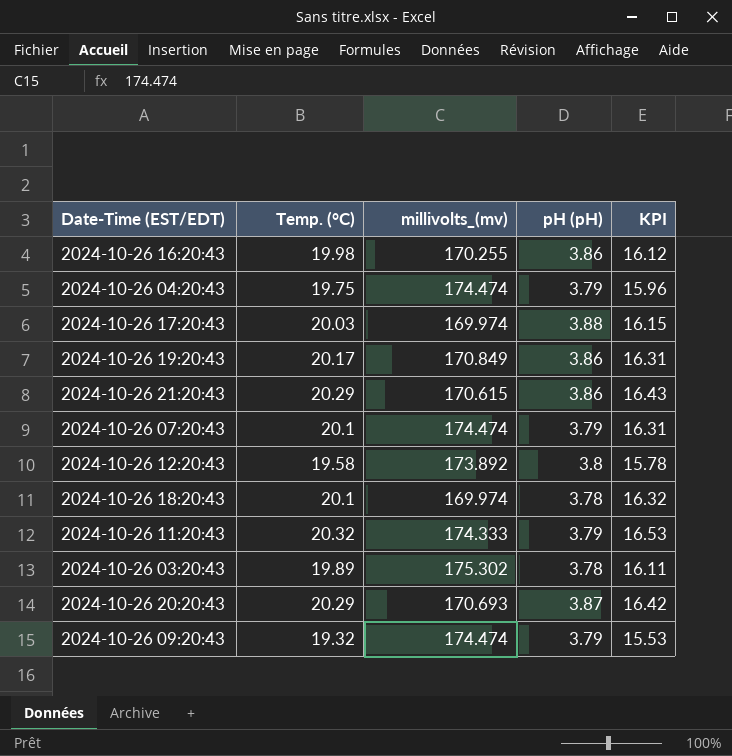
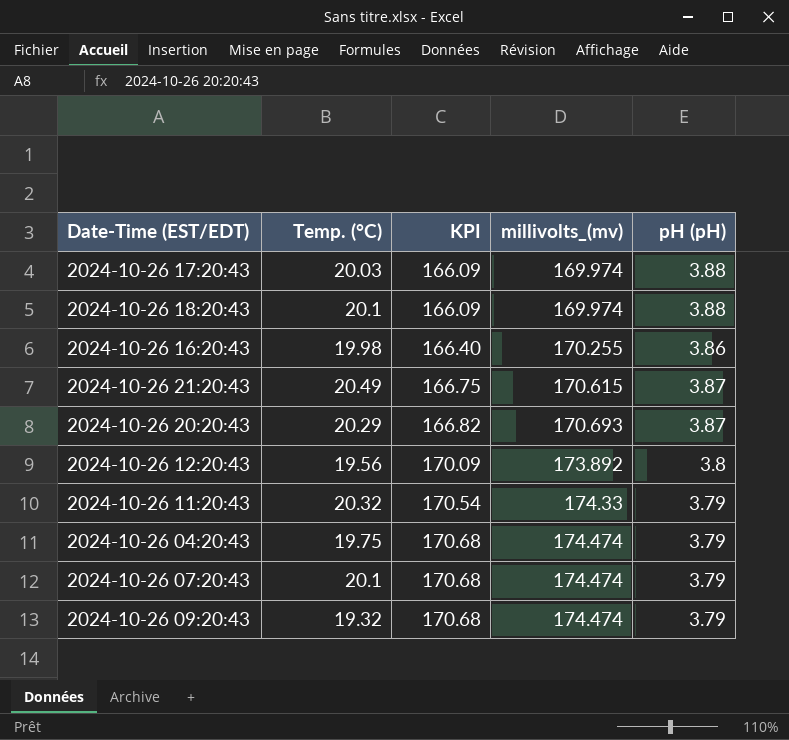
row order: none -> KPI ascending
column KPI | formula: [Temp. (°C)] - [pH (pH)] -> [millivolts_(mv)] - [pH (pH)]
column KPI | position: 5 -> 3
row 2024-10-26 19:20:43: 20.17 | 170.849 | 3.86 | 16.31 -> none
row 2024-10-26 03:20:43: 19.89 | 175.302 | 3.78 | 16.11 -> none
2024-10-26 18:20:43 | pH (pH): 3.78 -> 3.88
2024-10-26 21:20:43 | Temp. (°C): 20.29 -> 20.49
2024-10-26 21:20:43 | pH (pH): 3.86 -> 3.87
2024-10-26 12:20:43 | Temp. (°C): 19.58 -> 19.56
2024-10-26 11:20:43 | millivolts_(mv): 174.333 -> 174.33

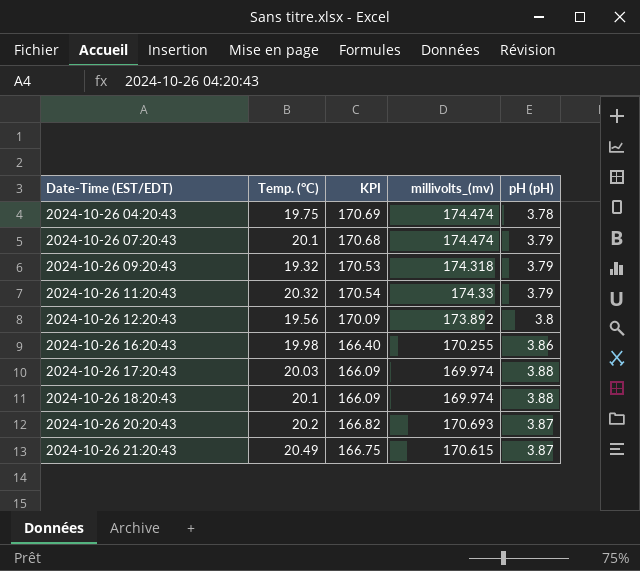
row order: KPI ascending -> Date-Time (EST/EDT) ascending
2024-10-26 04:20:43 | KPI: 170.68 -> 170.69
2024-10-26 04:20:43 | pH (pH): 3.79 -> 3.78
2024-10-26 09:20:43 | KPI: 170.68 -> 170.53
2024-10-26 09:20:43 | millivolts_(mv): 174.474 -> 174.318
2024-10-26 20:20:43 | Temp. (°C): 20.29 -> 20.2

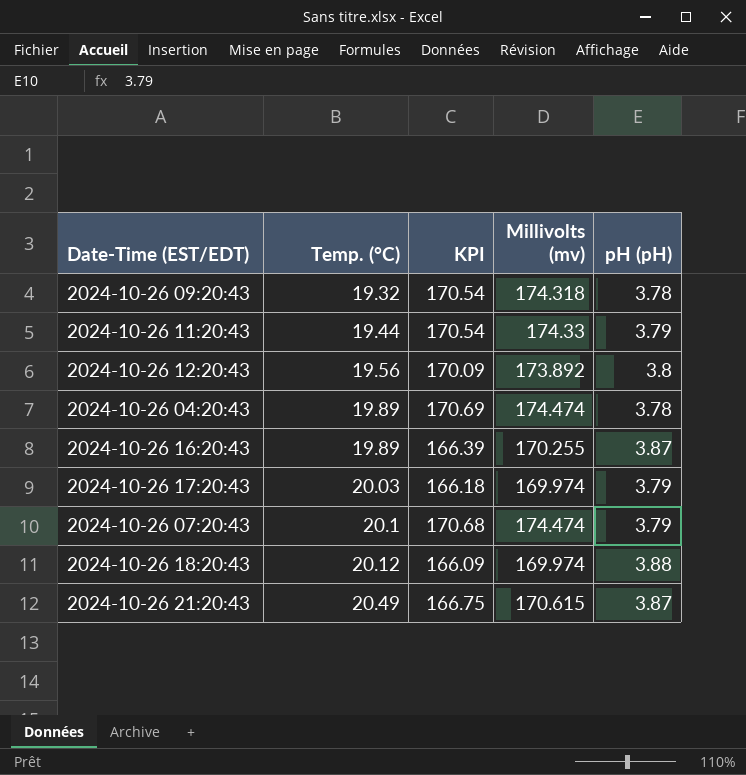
row order: Date-Time (EST/EDT) ascending -> Temp. (°C) ascending
column name: millivolts_(mv) -> Millivolts (mv)
row 2024-10-26 20:20:43: 20.2 | 166.82 | 170.693 | 3.87 -> none
2024-10-26 09:20:43 | KPI: 170.53 -> 170.54
2024-10-26 09:20:43 | pH (pH): 3.79 -> 3.78
2024-10-26 11:20:43 | Temp. (°C): 20.32 -> 19.44
2024-10-26 04:20:43 | Temp. (°C): 19.75 -> 19.89
2024-10-26 16:20:43 | Temp. (°C): 19.98 -> 19.89
2024-10-26 16:20:43 | KPI: 166.40 -> 166.39
2024-10-26 16:20:43 | pH (pH): 3.86 -> 3.87
2024-10-26 17:20:43 | KPI: 166.09 -> 166.18
2024-10-26 17:20:43 | pH (pH): 3.88 -> 3.79
2024-10-26 18:20:43 | Temp. (°C): 20.1 -> 20.12

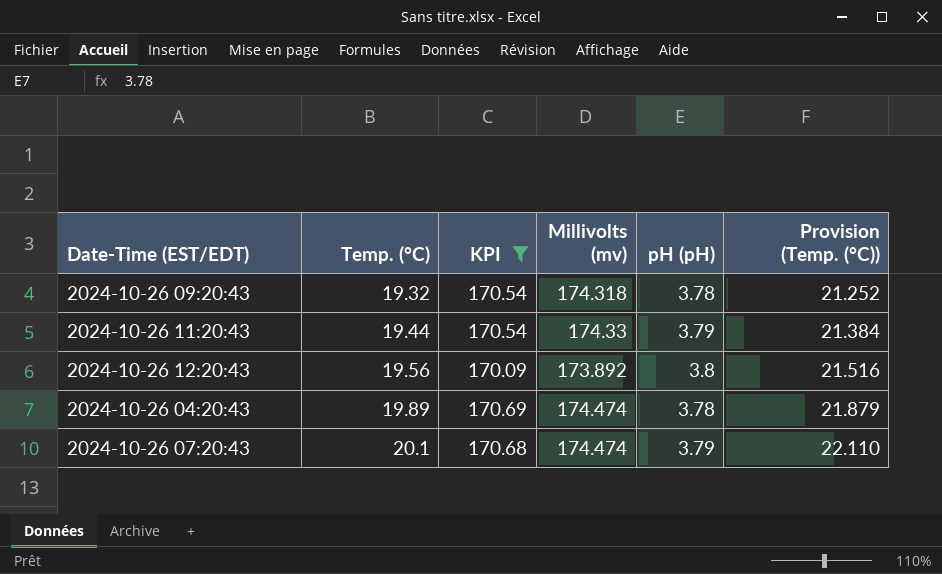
filter: none -> KPI >= 170.09
column Provision (Temp. (°C)) | formula: none -> [Temp. (°C)] * 1.1

